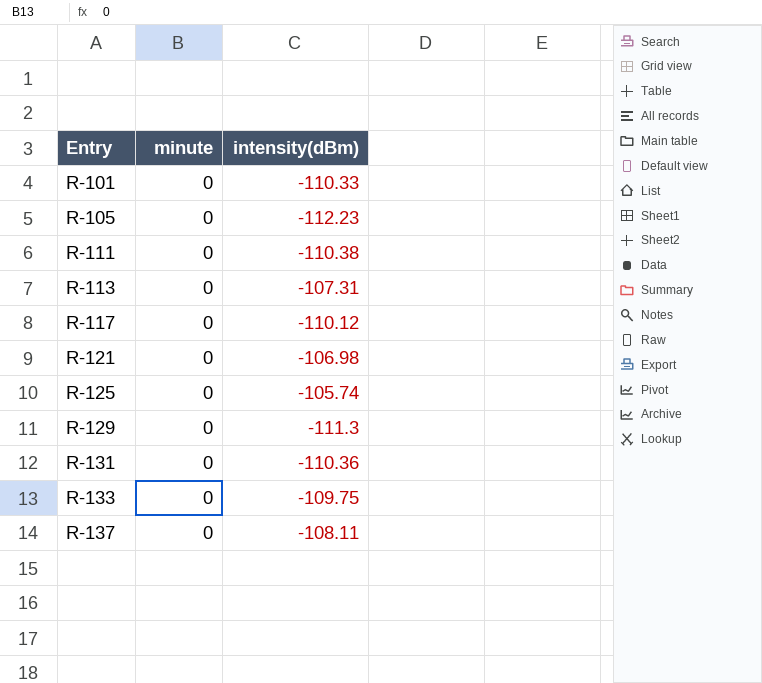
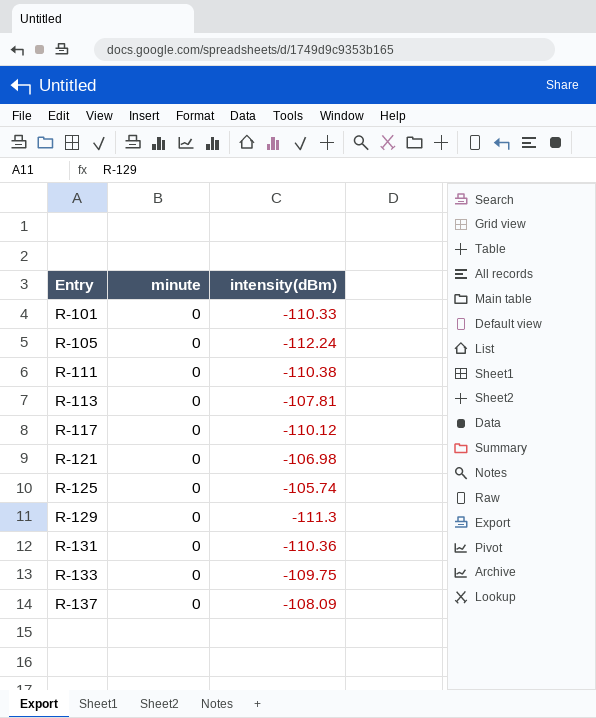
R-105 | intensity(dBm): -112.23 -> -112.24
R-113 | intensity(dBm): -107.31 -> -107.81
R-137 | intensity(dBm): -108.11 -> -108.09

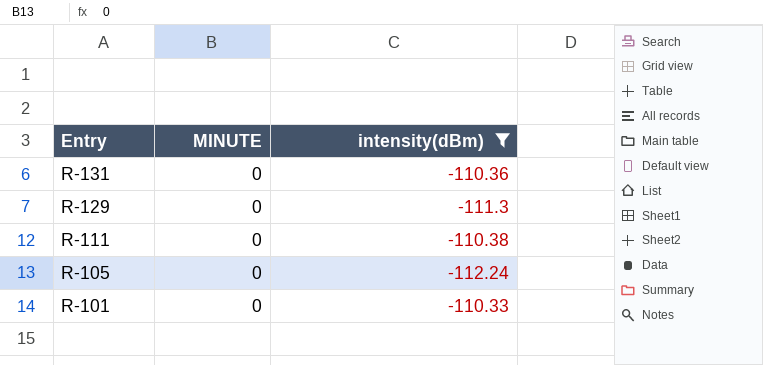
filter: none -> intensity(dBm) <= -110.33
row order: Entry ascending -> Entry descending
column name: minute -> MINUTE

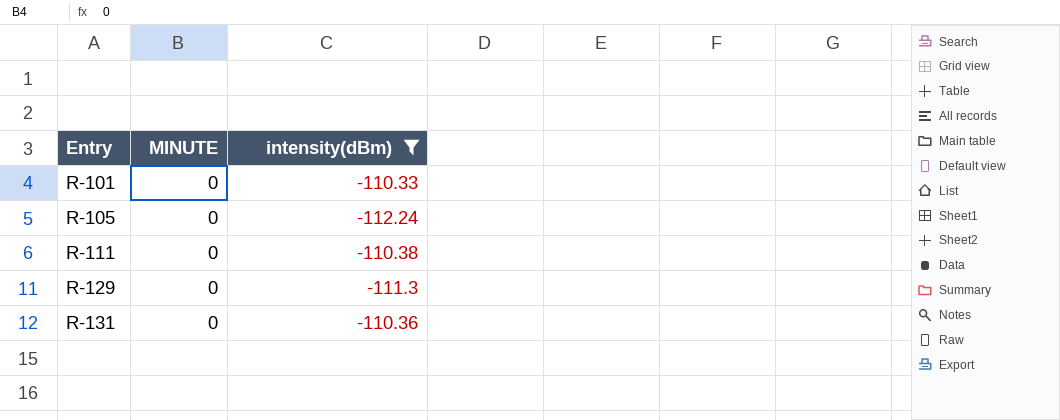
row order: Entry descending -> Entry ascending

